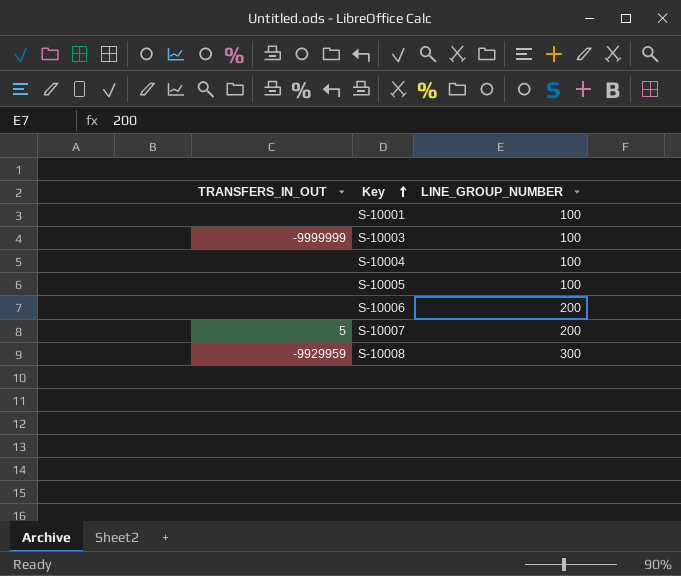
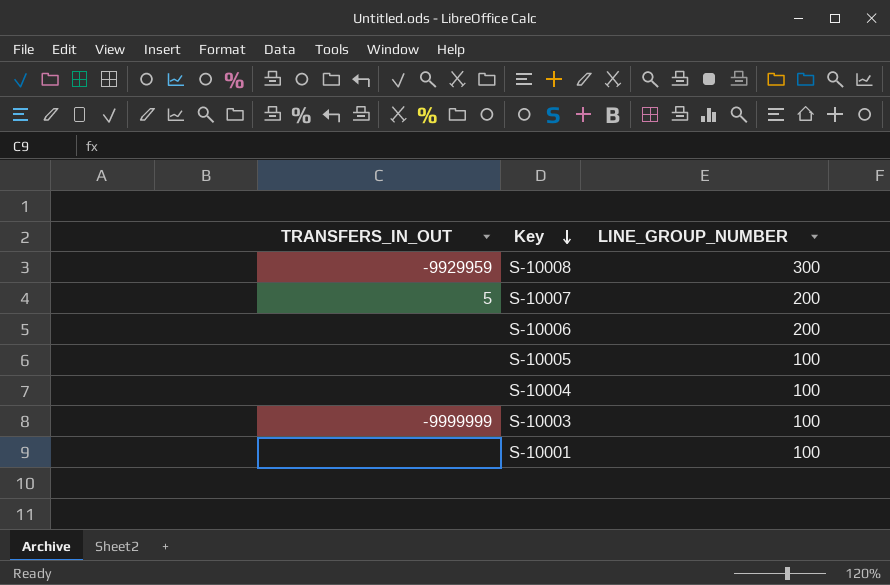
row order: Key ascending -> Key descending

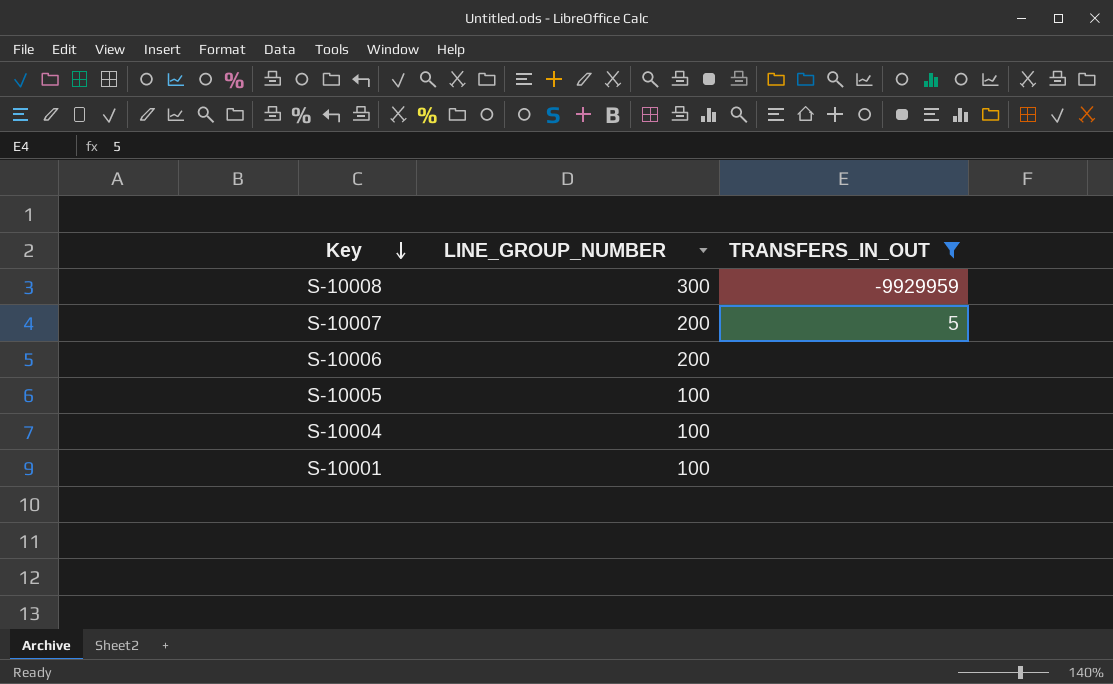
filter: none -> TRANSFERS_IN_OUT != -9999999
column TRANSFERS_IN_OUT | position: 1 -> 3

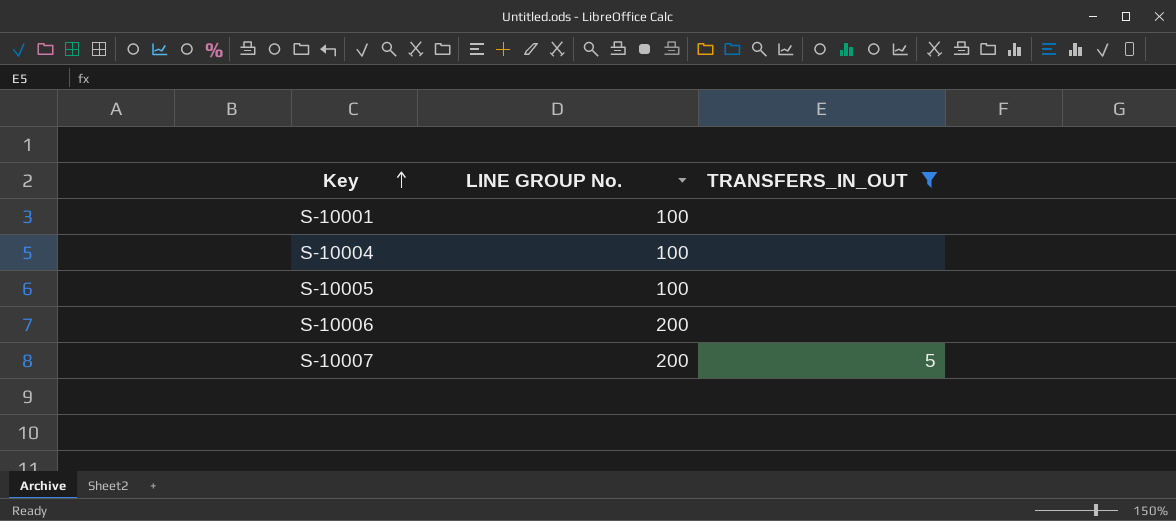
row order: Key descending -> Key ascending
column name: LINE_GROUP_NUMBER -> LINE GROUP No.
row S-10008: 300 | -9929959 -> none

